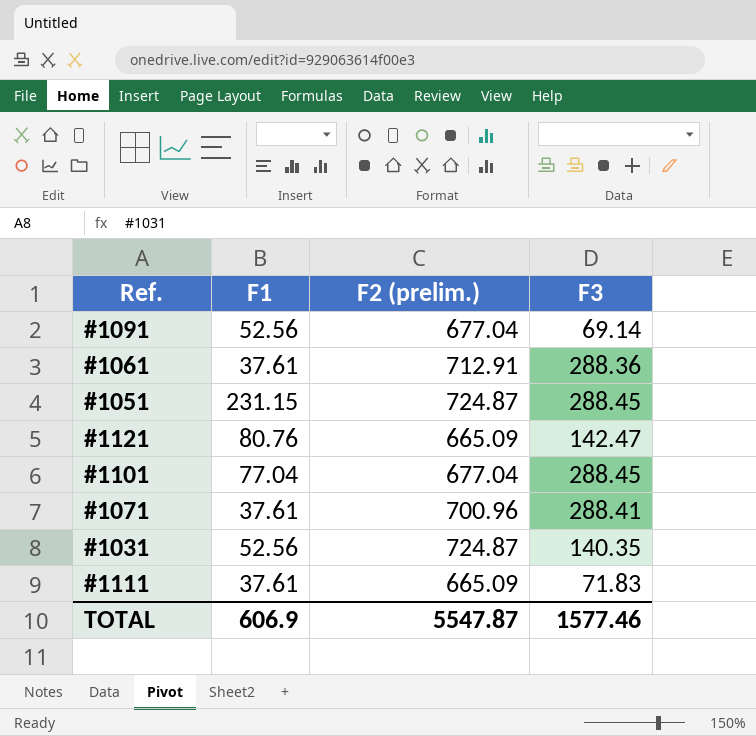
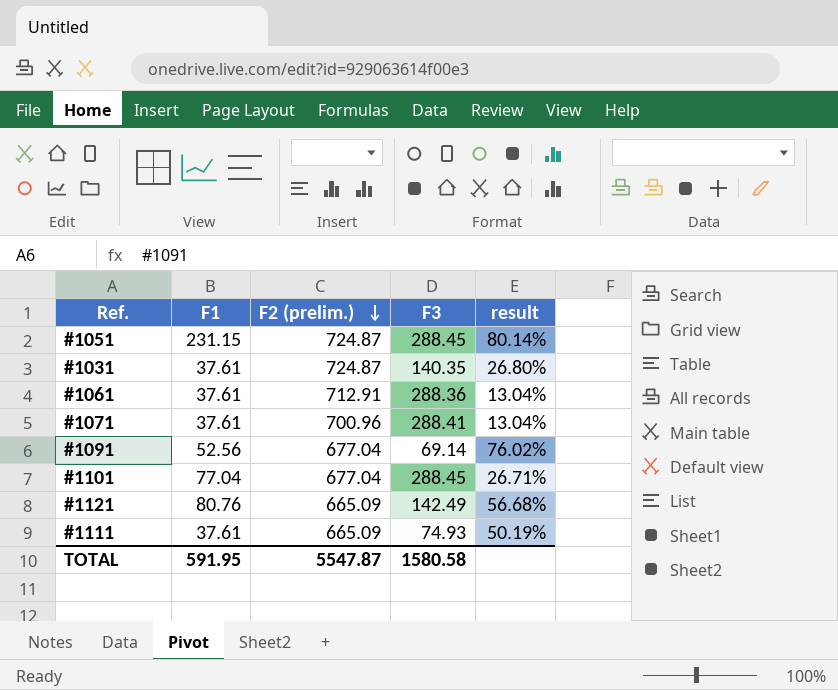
row order: none -> F2 (prelim.) descending
column result | formula: none -> [F1] / [F3]
#1031 | F1: 52.56 -> 37.61
#1121 | F3: 142.47 -> 142.49
#1111 | F3: 71.83 -> 74.93
TOTAL | F1: 606.9 -> 591.95
TOTAL | F3: 1577.46 -> 1580.58

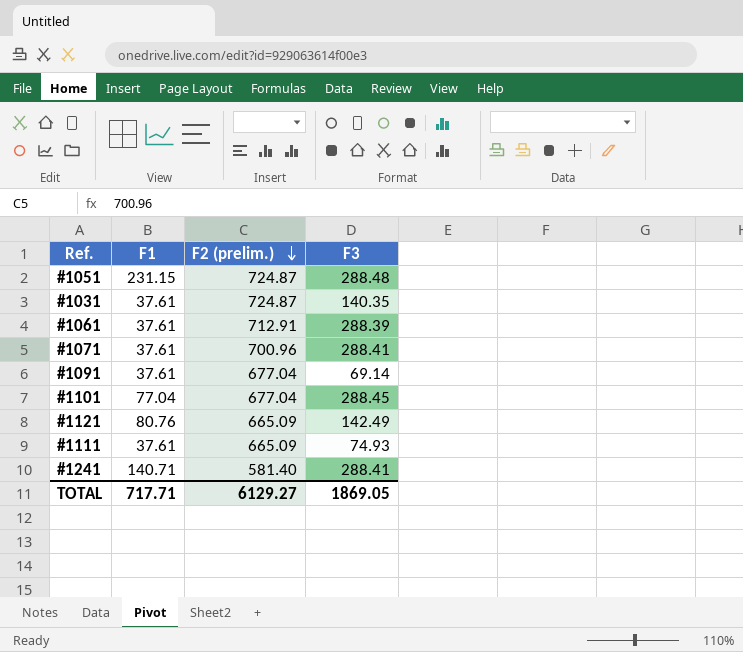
column result | formula: [F1] / [F3] -> none
#1051 | F3: 288.45 -> 288.48
#1061 | F3: 288.36 -> 288.39
#1091 | F1: 52.56 -> 37.61
row #1241: none -> 140.71 | 581.40 | 288.41
TOTAL | F1: 591.95 -> 717.71
TOTAL | F2 (prelim.): 5547.87 -> 6129.27
TOTAL | F3: 1580.58 -> 1869.05

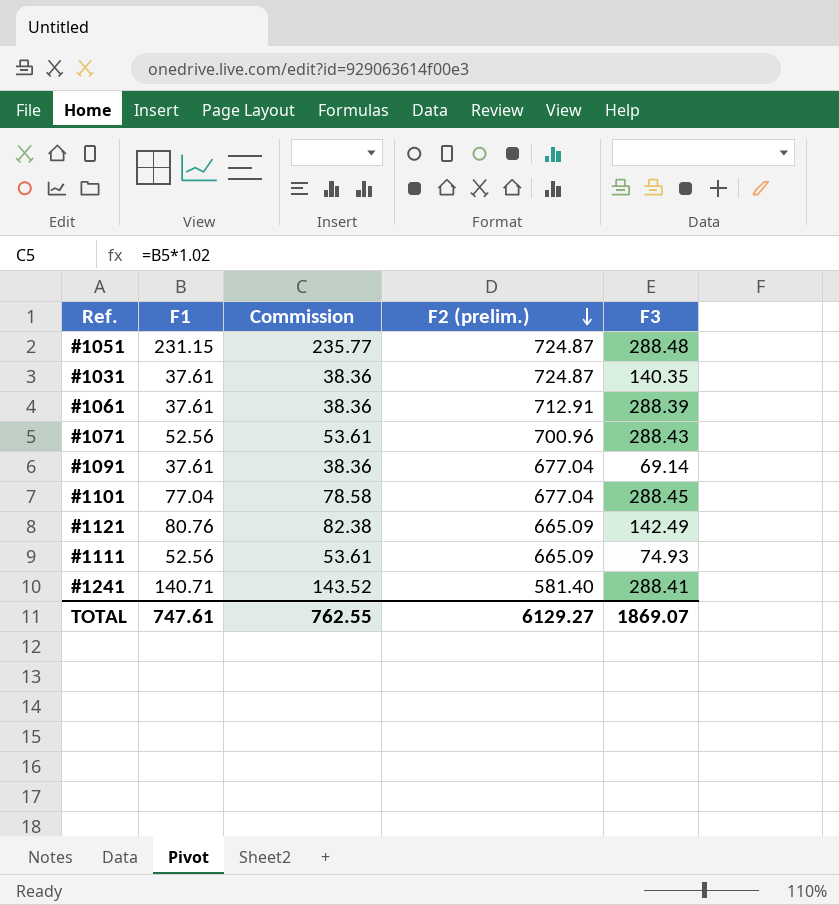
column Commission | formula: none -> [F1] * 1.02
#1071 | F1: 37.61 -> 52.56
#1071 | F3: 288.41 -> 288.43
#1111 | F1: 37.61 -> 52.56
TOTAL | F1: 717.71 -> 747.61
TOTAL | F3: 1869.05 -> 1869.07

